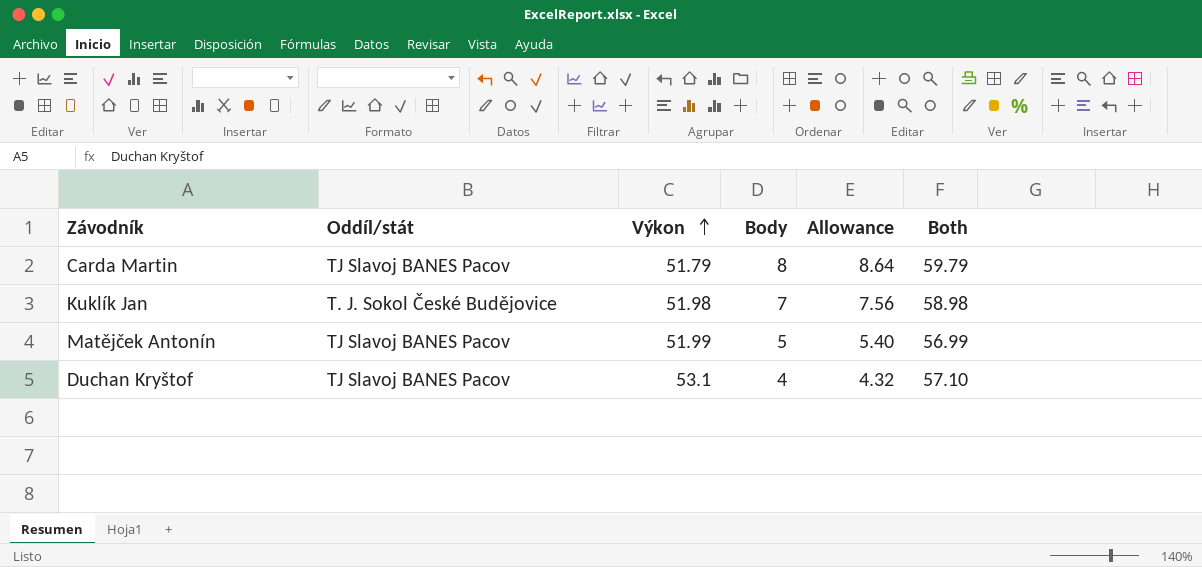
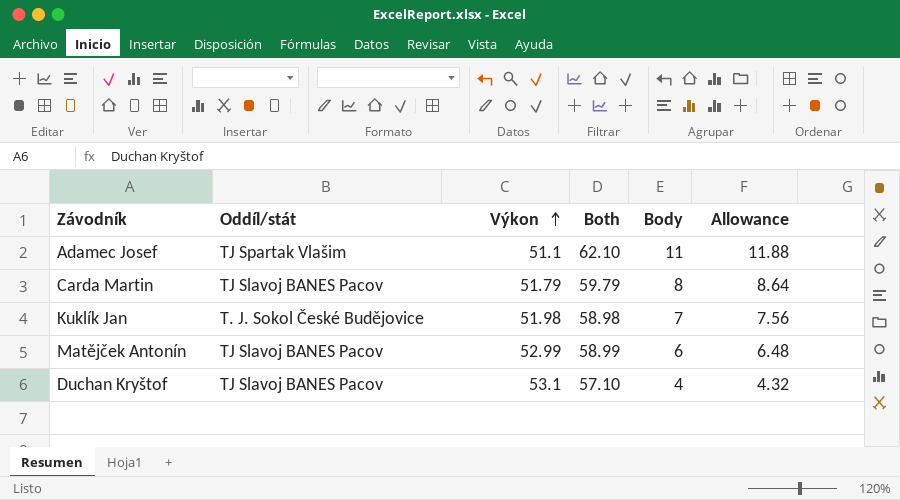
column Both | position: 6 -> 4
row Adamec Josef: none -> TJ Spartak Vlašim | 51.1 | 62.10 | 11 | 11.88
Matějček Antonín | Výkon: 51.99 -> 52.99
Matějček Antonín | Both: 56.99 -> 58.99
Matějček Antonín | Body: 5 -> 6
Matějček Antonín | Allowance: 5.40 -> 6.48

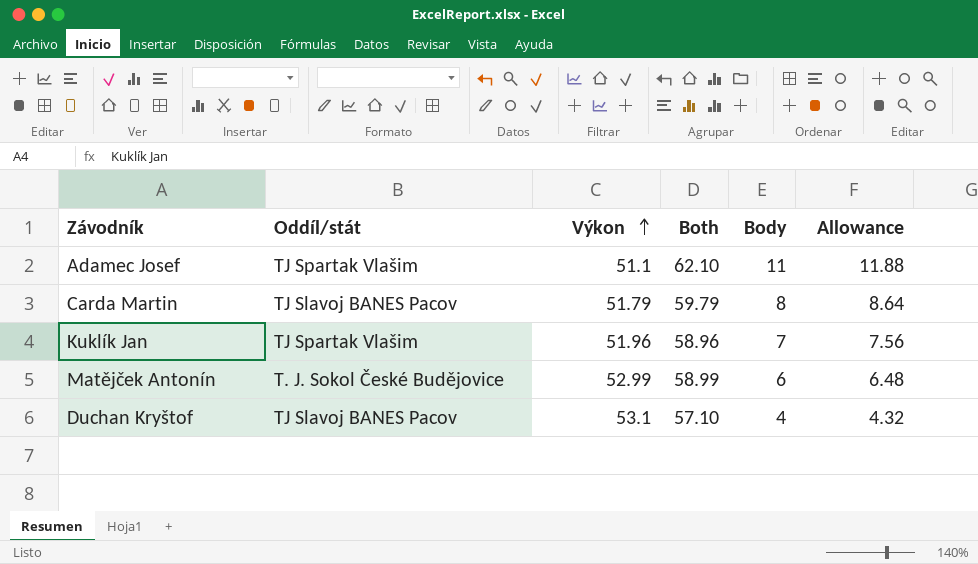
Kuklík Jan | Oddíl/stát: T. J. Sokol České Budějovice -> TJ Spartak Vlašim
Kuklík Jan | Výkon: 51.98 -> 51.96
Kuklík Jan | Both: 58.98 -> 58.96
Matějček Antonín | Oddíl/stát: TJ Slavoj BANES Pacov -> T. J. Sokol České Budějovice

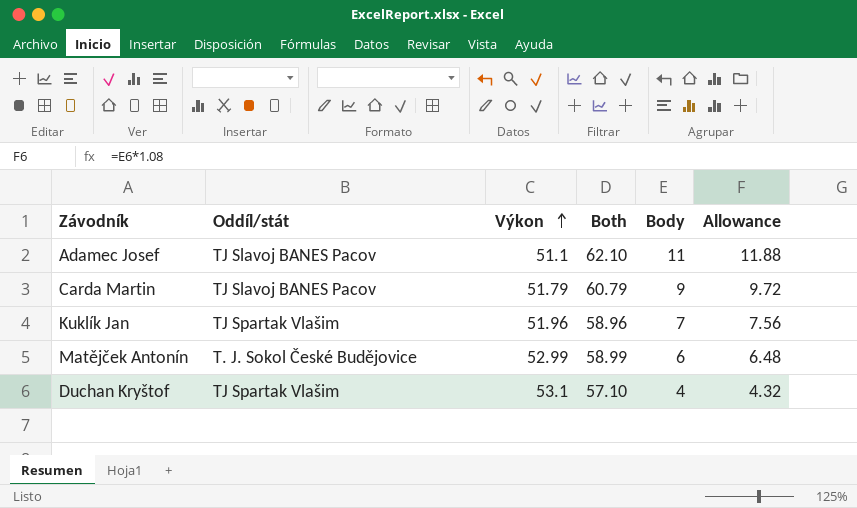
Adamec Josef | Oddíl/stát: TJ Spartak Vlašim -> TJ Slavoj BANES Pacov
Carda Martin | Both: 59.79 -> 60.79
Carda Martin | Body: 8 -> 9
Carda Martin | Allowance: 8.64 -> 9.72
Duchan Kryštof | Oddíl/stát: TJ Slavoj BANES Pacov -> TJ Spartak Vlašim

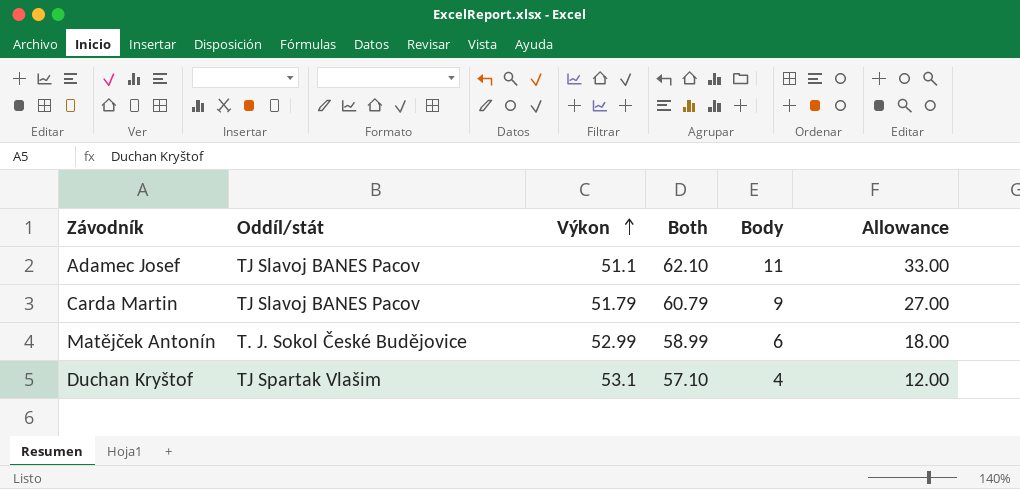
column Allowance | formula: [Body] * 1.08 -> [Body] * 3
row Kuklík Jan: TJ Spartak Vlašim | 51.96 | 58.96 | 7 | 7.56 -> none

